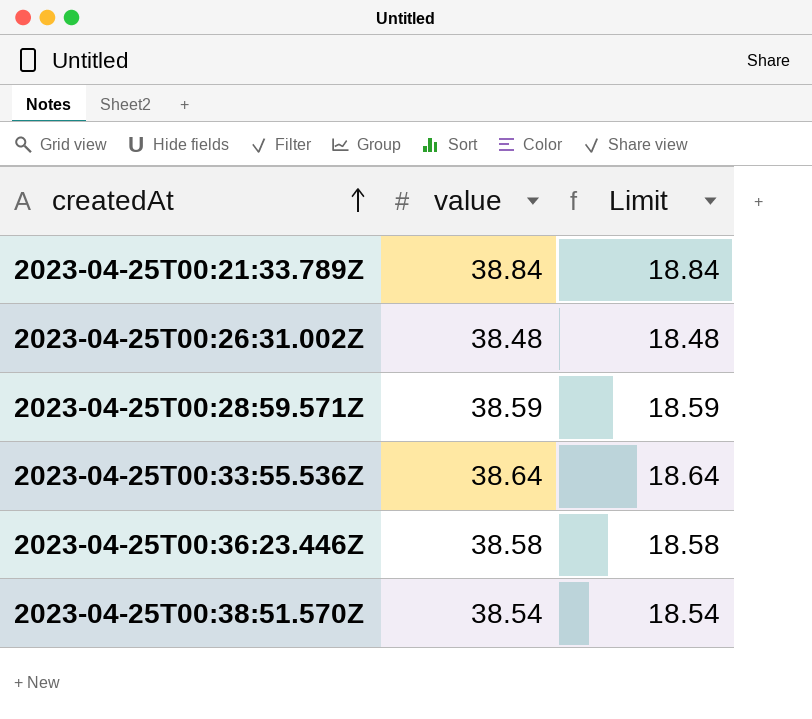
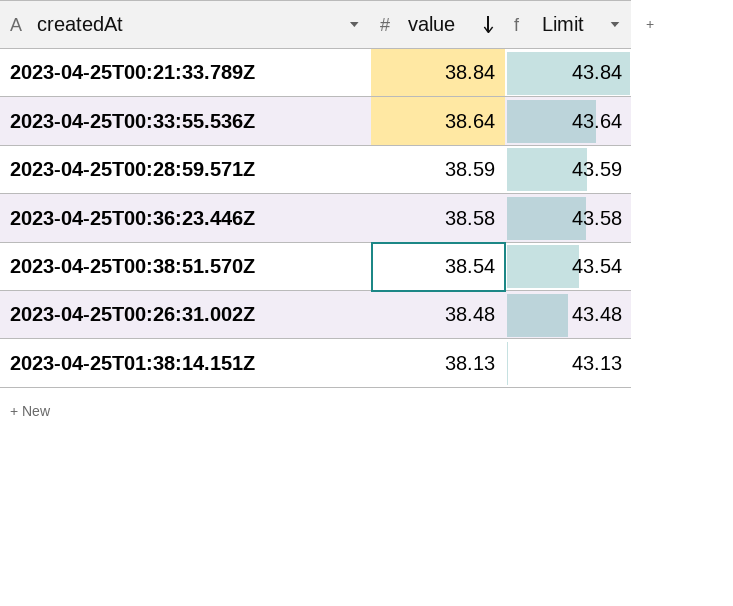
row order: createdAt ascending -> value descending
column Limit | formula: [value] - 20 -> [value] + 5
row 2023-04-25T01:38:14.151Z: none -> 38.13 | 43.13

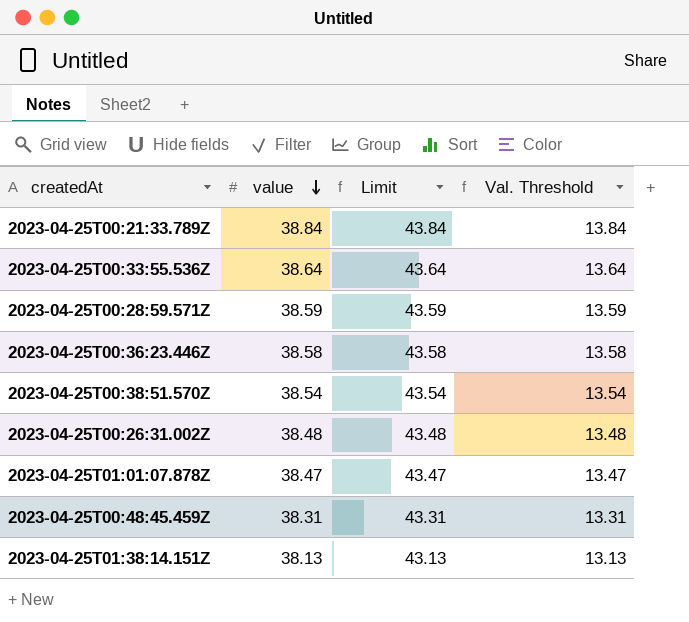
column Val. Threshold | formula: none -> [value] - 25
row 2023-04-25T01:01:07.878Z: none -> 38.47 | 43.47 | 13.47
row 2023-04-25T00:48:45.459Z: none -> 38.31 | 43.31 | 13.31

